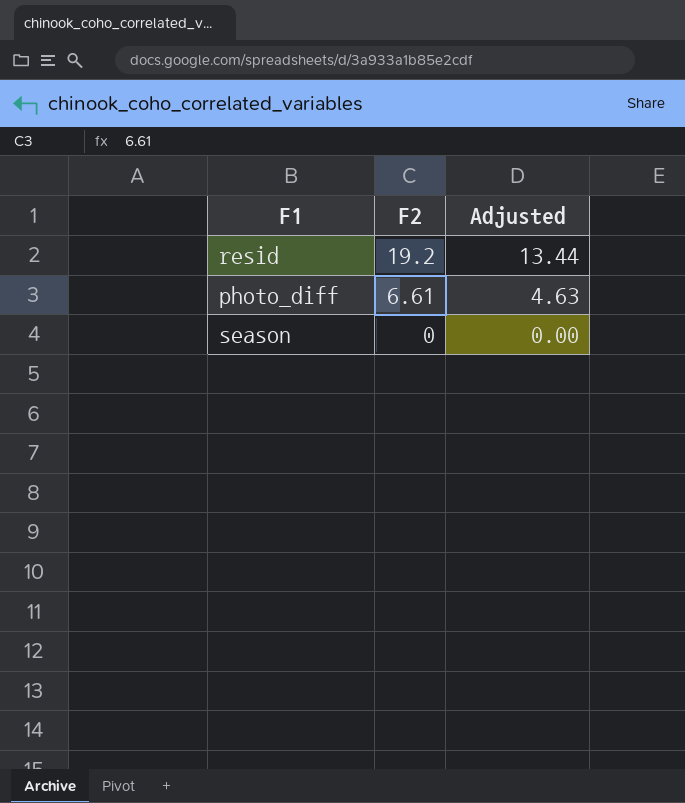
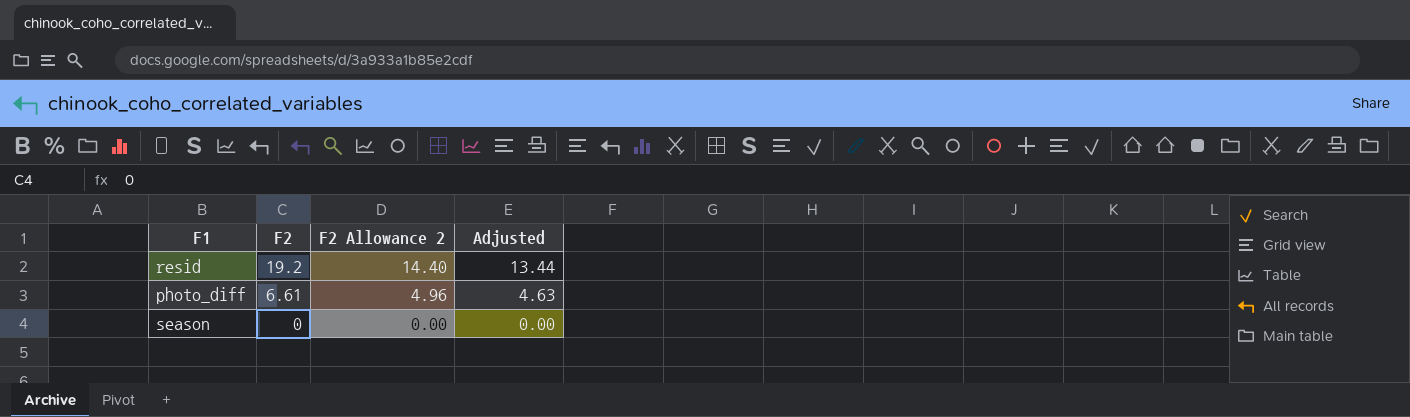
column F2 Allowance 2 | formula: none -> [F2] * 0.75

